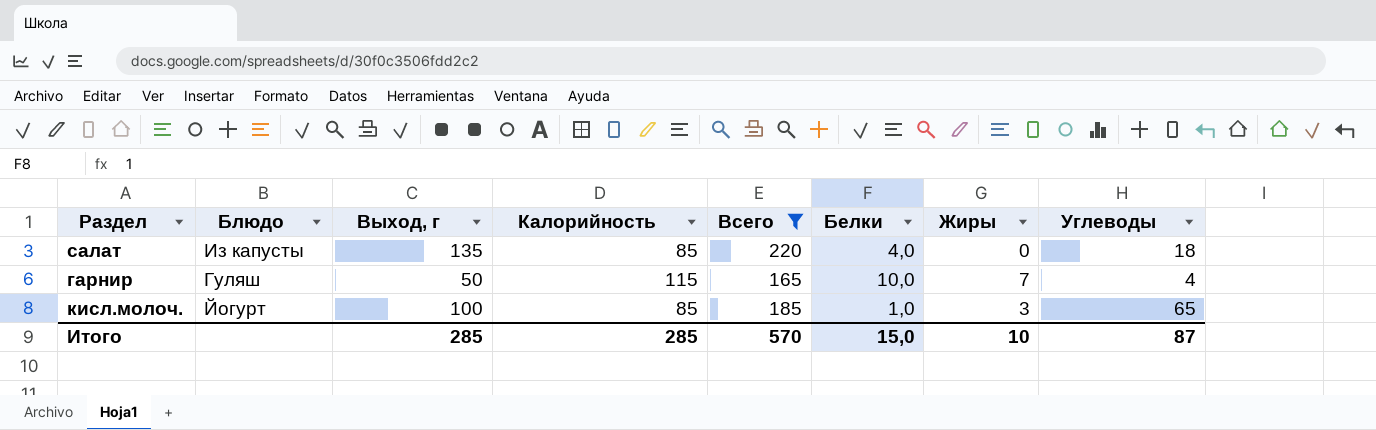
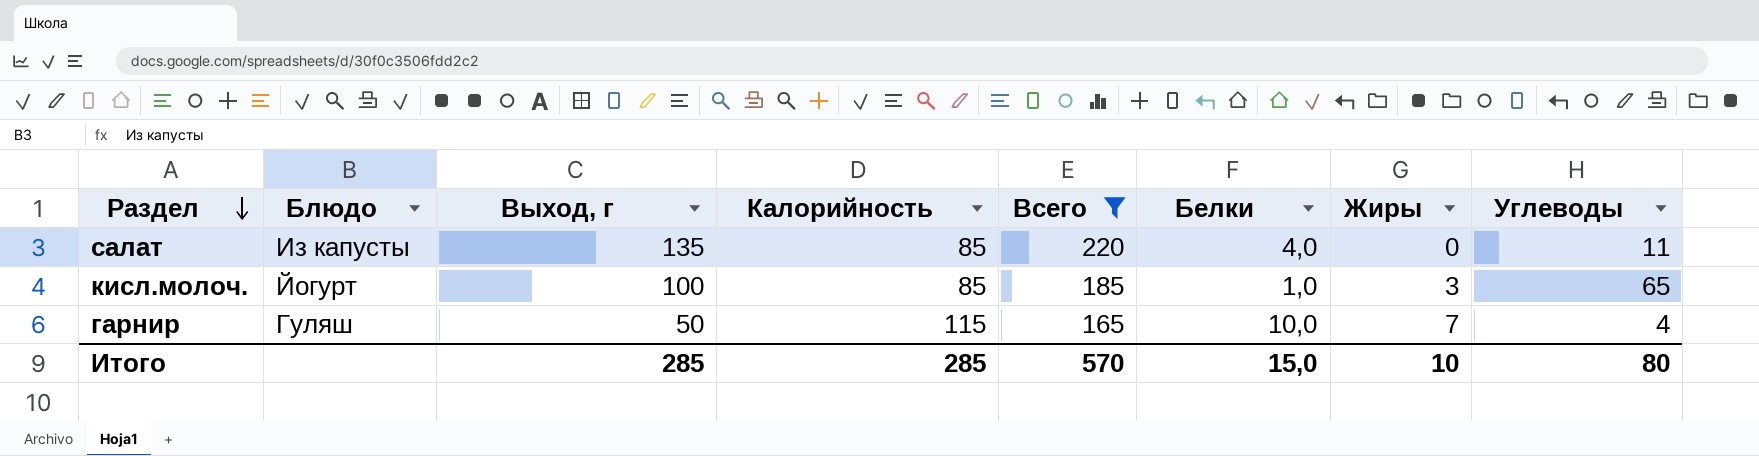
row order: none -> Раздел descending
салат | Углеводы: 18 -> 11
Итого | Углеводы: 87 -> 80

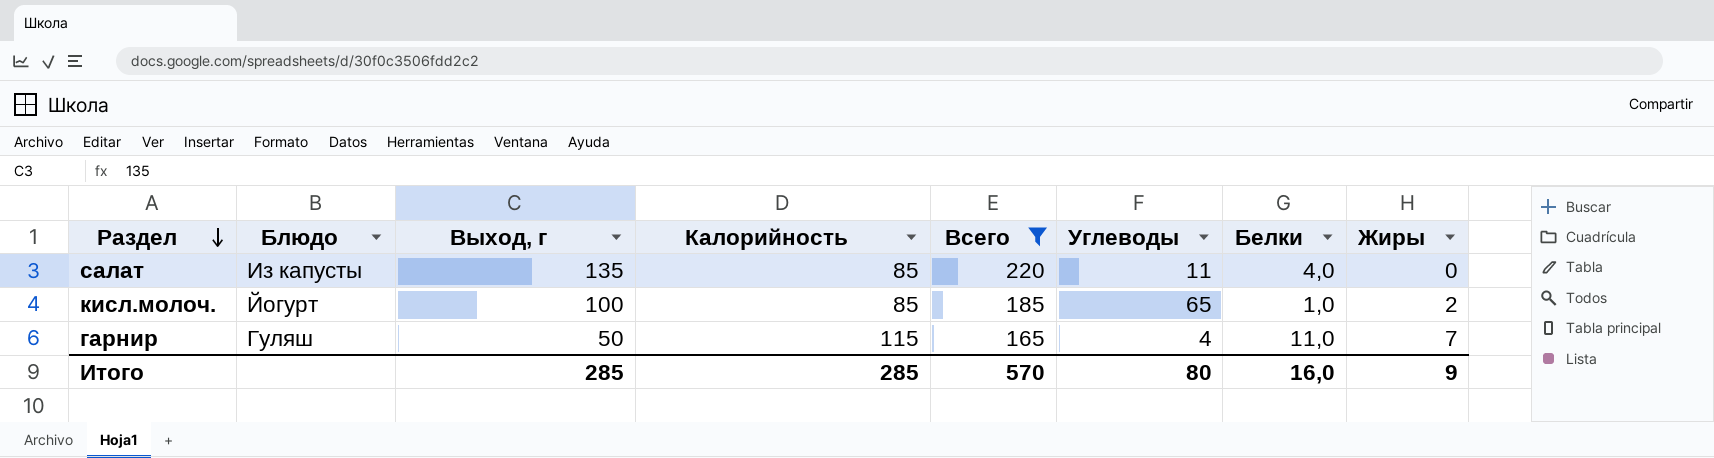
column Углеводы | position: 8 -> 6
кисл.молоч. | Жиры: 3 -> 2
гарнир | Белки: 10,0 -> 11,0
Итого | Белки: 15,0 -> 16,0
Итого | Жиры: 10 -> 9

